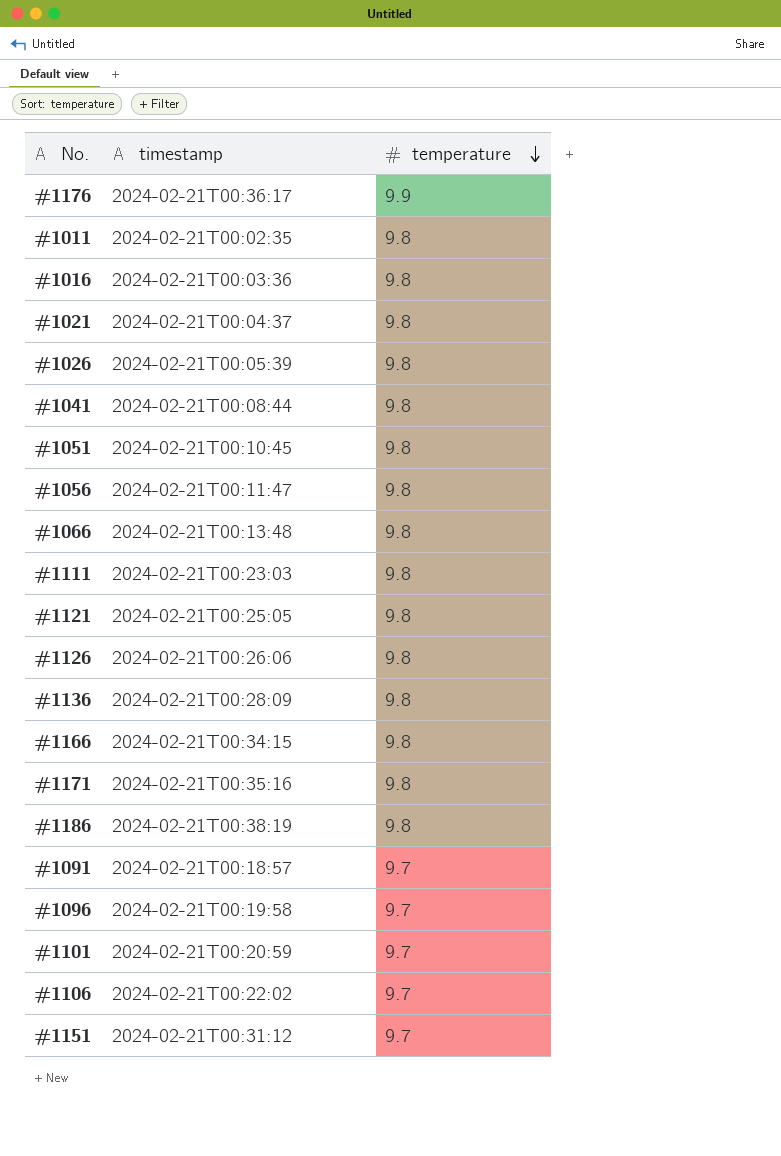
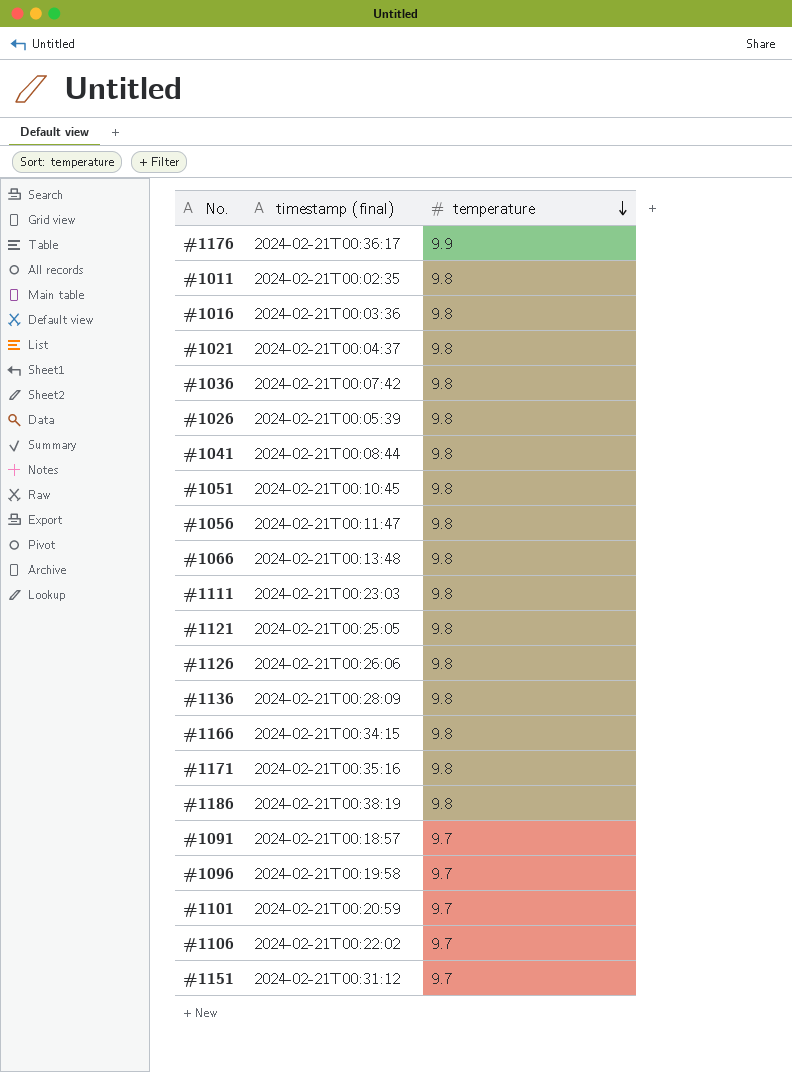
column name: timestamp -> timestamp (final)
row #1036: none -> 2024-02-21T00:07:42 | 9.8

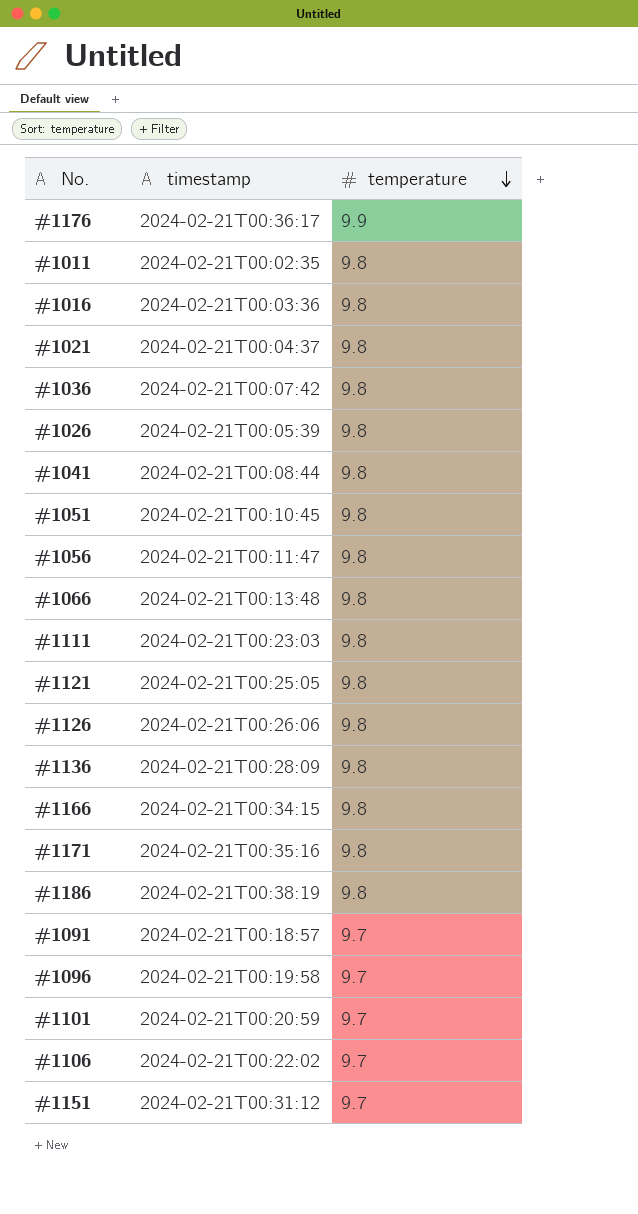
column name: timestamp (final) -> timestamp

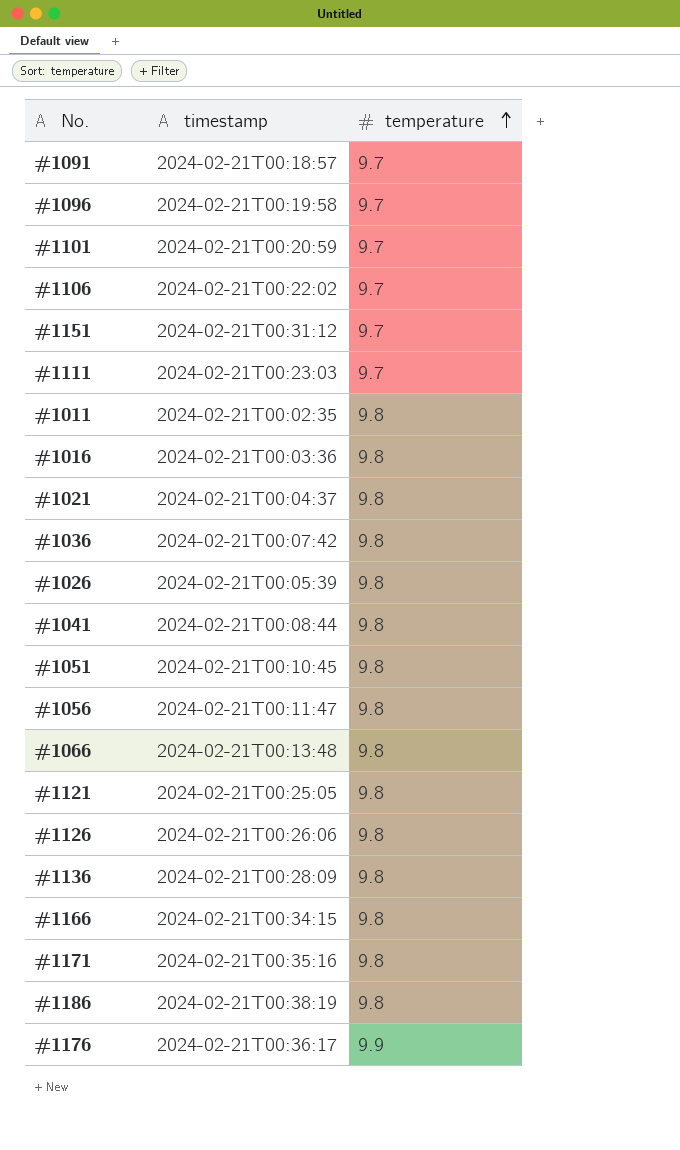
row order: temperature descending -> temperature ascending
#1111 | temperature: 9.8 -> 9.7

